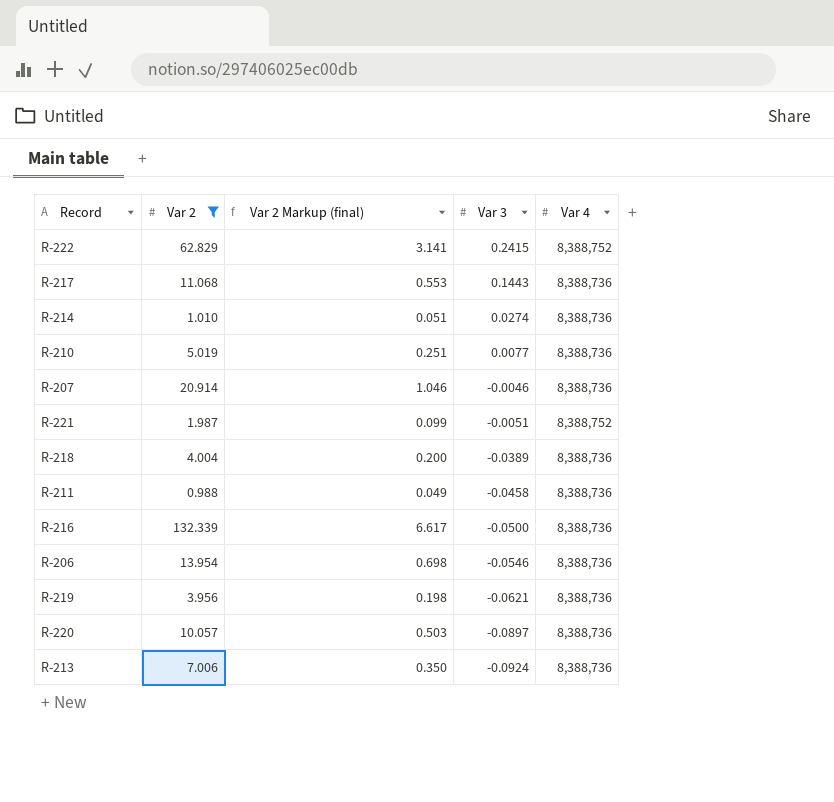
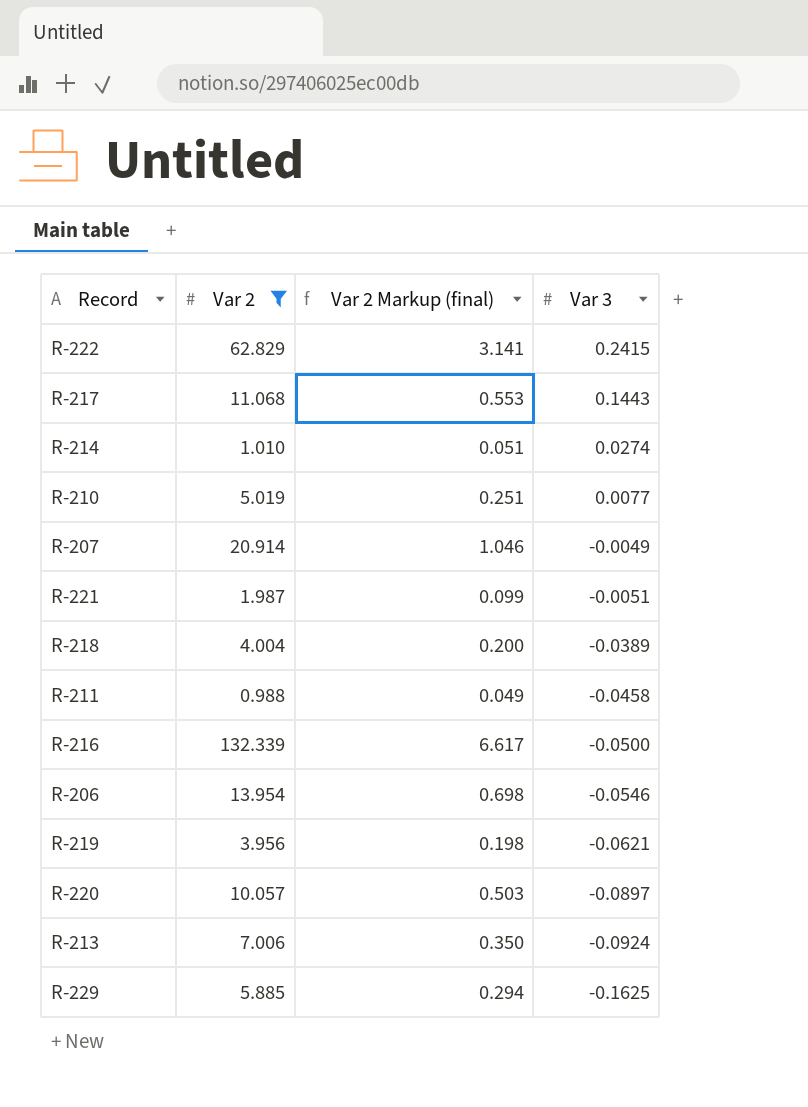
column Var 4 | position: 5 -> none
R-207 | Var 3: -0.0046 -> -0.0049
row R-229: none -> 5.885 | 0.294 | -0.1625

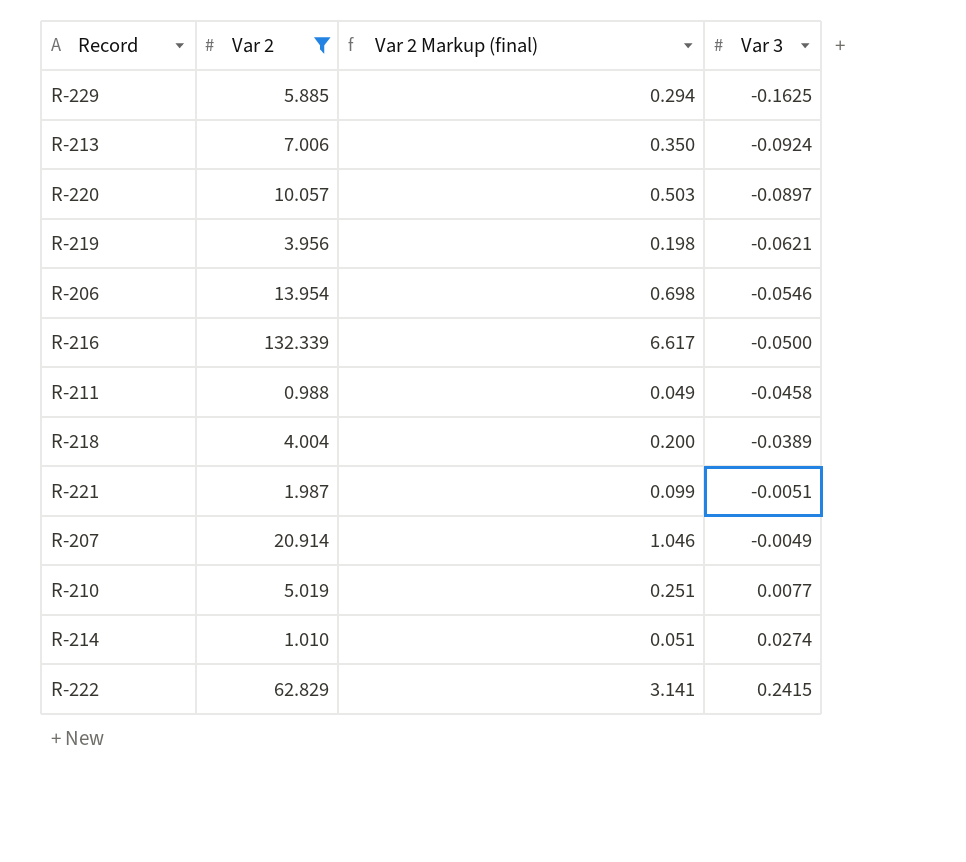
row order: Var 3 descending -> Var 3 ascending
row R-217: 11.068 | 0.553 | 0.1443 -> none

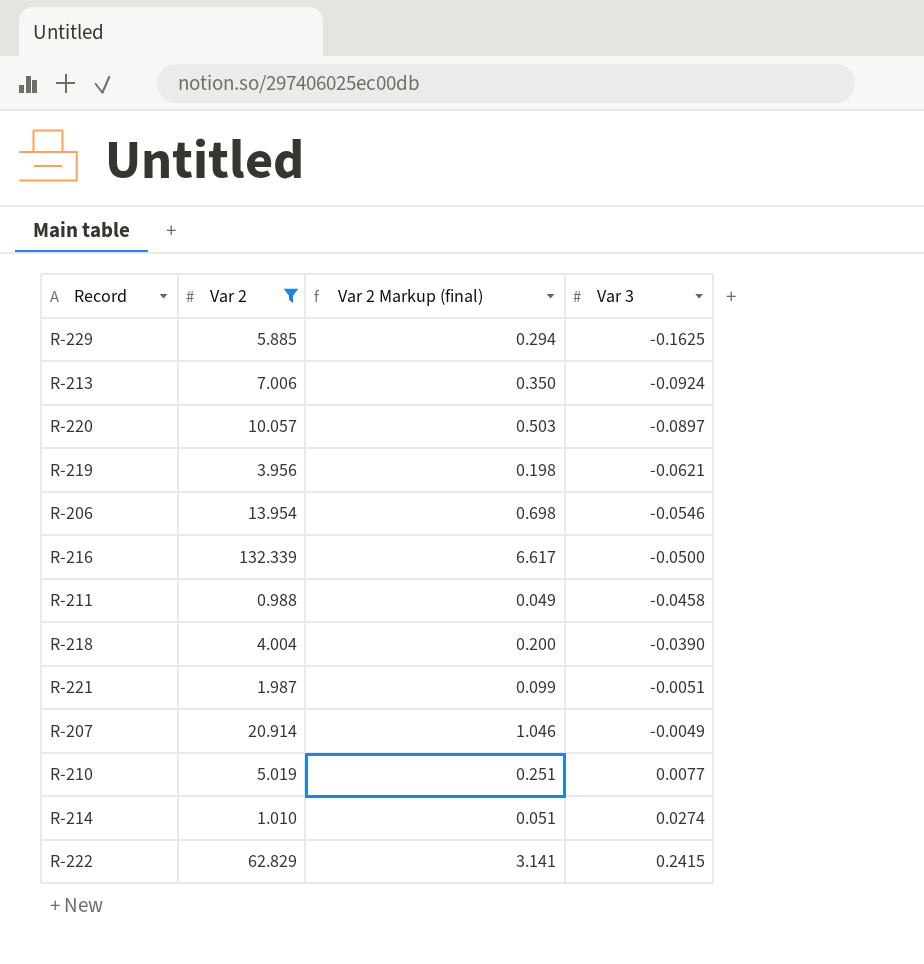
R-218 | Var 3: -0.0389 -> -0.0390

